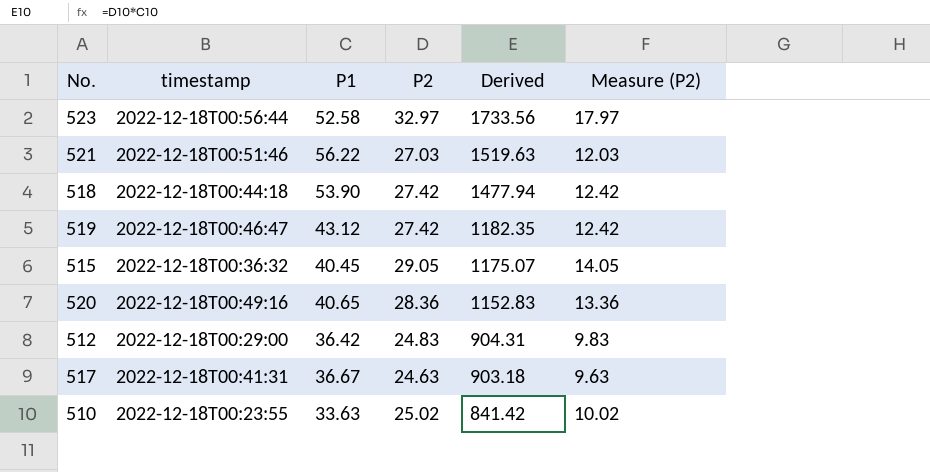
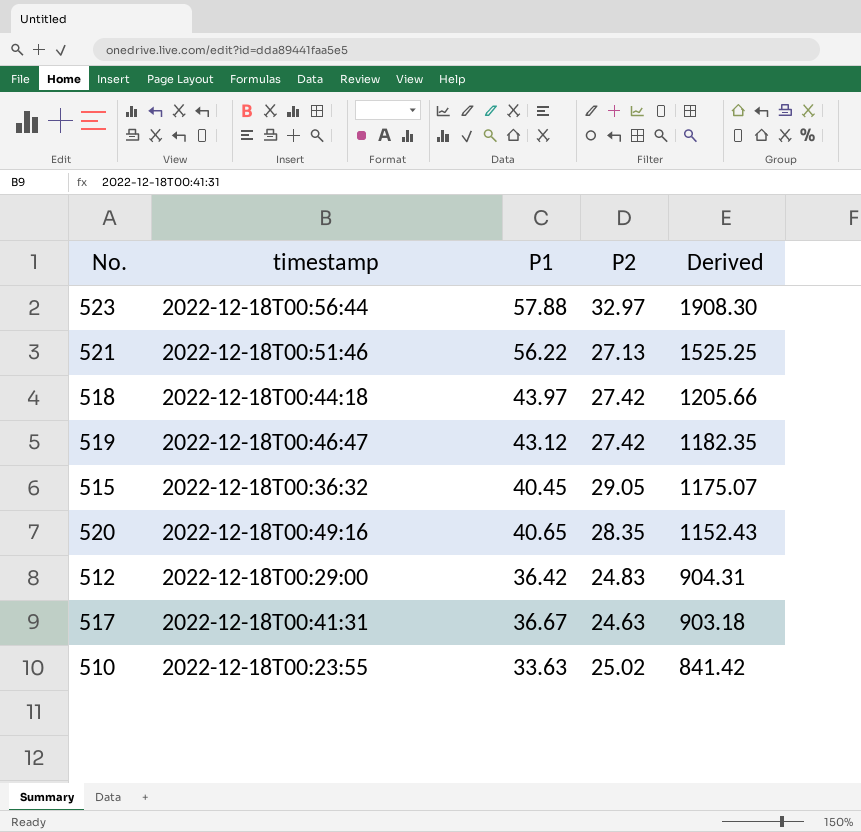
column Measure (P2) | formula: [P2] - 15 -> none
523 | P1: 52.58 -> 57.88
523 | Derived: 1733.56 -> 1908.30
521 | P2: 27.03 -> 27.13
521 | Derived: 1519.63 -> 1525.25
518 | P1: 53.90 -> 43.97
518 | Derived: 1477.94 -> 1205.66
520 | P2: 28.36 -> 28.35
520 | Derived: 1152.83 -> 1152.43

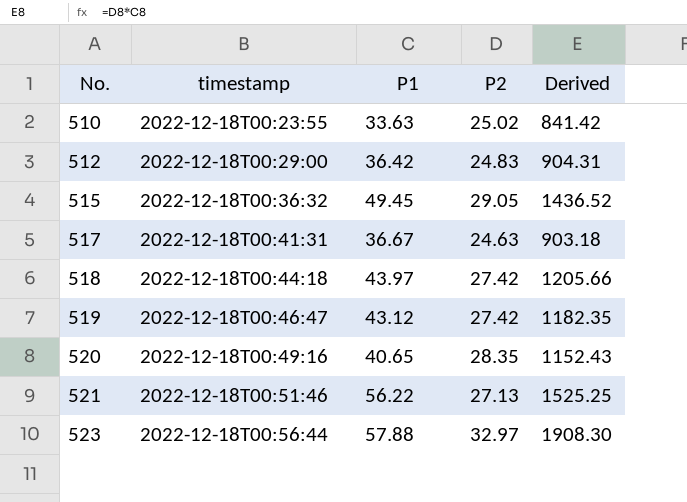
row order: Derived descending -> No. ascending
515 | P1: 40.45 -> 49.45
515 | Derived: 1175.07 -> 1436.52

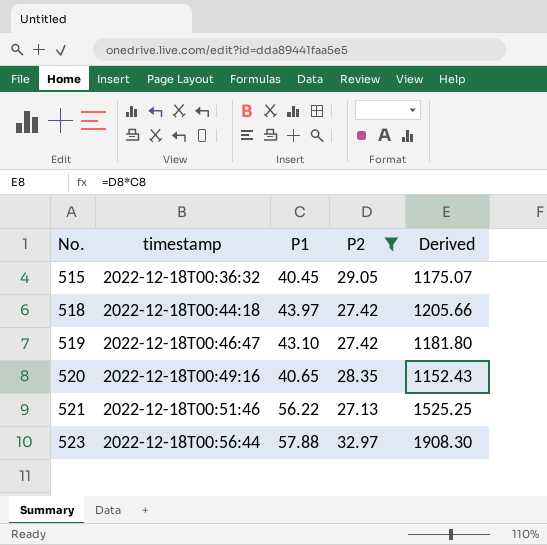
filter: none -> P2 >= 27.13
515 | P1: 49.45 -> 40.45
515 | Derived: 1436.52 -> 1175.07
519 | P1: 43.12 -> 43.10
519 | Derived: 1182.35 -> 1181.80

